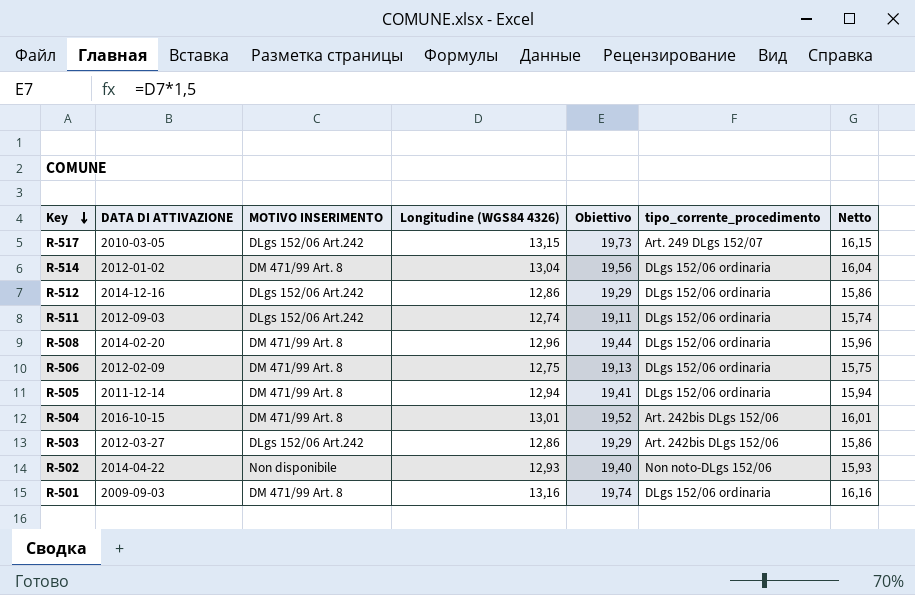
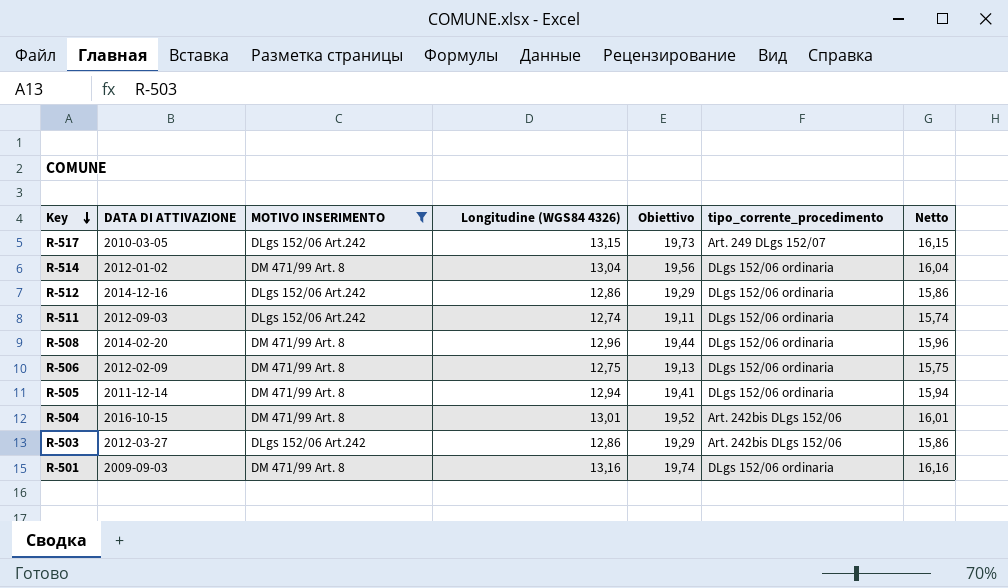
filter: none -> MOTIVO INSERIMENTO != Non disponibile

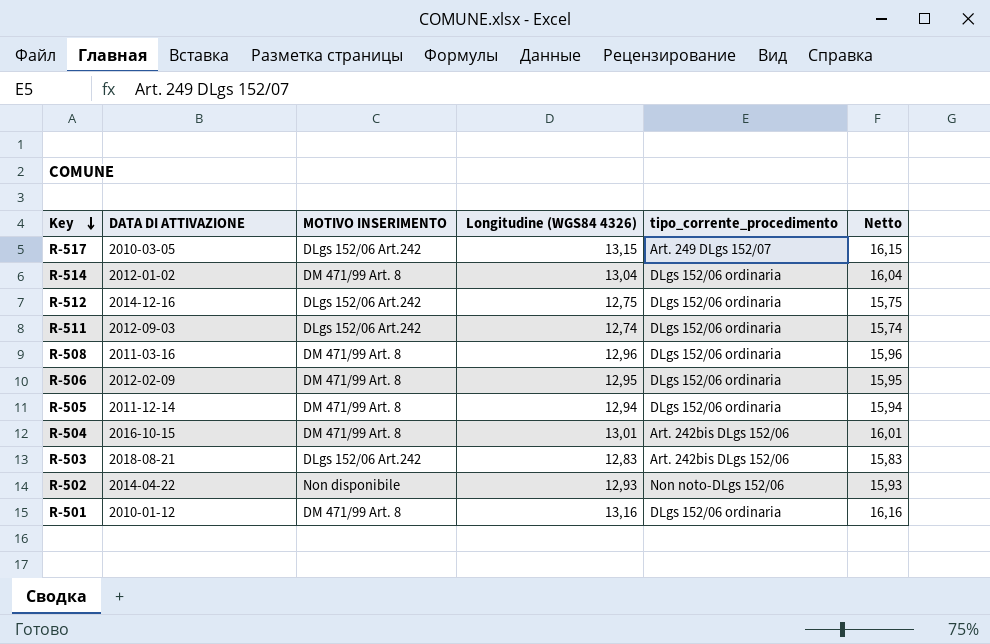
filter: MOTIVO INSERIMENTO != Non disponibile -> none
column Obiettivo | formula: [Longitudine (WGS84 4326)] * 1,5 -> none
R-512 | Longitudine (WGS84 4326): 12,86 -> 12,75
R-512 | Netto: 15,86 -> 15,75
R-508 | DATA DI ATTIVAZIONE: 2014-02-20 -> 2011-03-16
R-506 | Longitudine (WGS84 4326): 12,75 -> 12,95
R-506 | Netto: 15,75 -> 15,95
R-503 | DATA DI ATTIVAZIONE: 2012-03-27 -> 2018-08-21
R-503 | Longitudine (WGS84 4326): 12,86 -> 12,83
R-503 | Netto: 15,86 -> 15,83
R-501 | DATA DI ATTIVAZIONE: 2009-09-03 -> 2010-01-12

